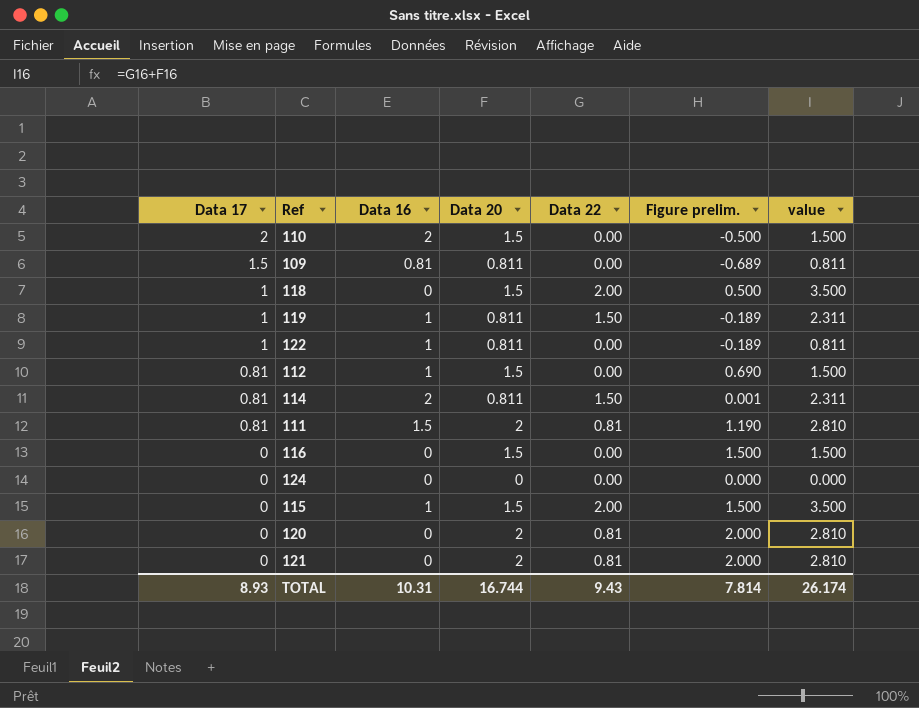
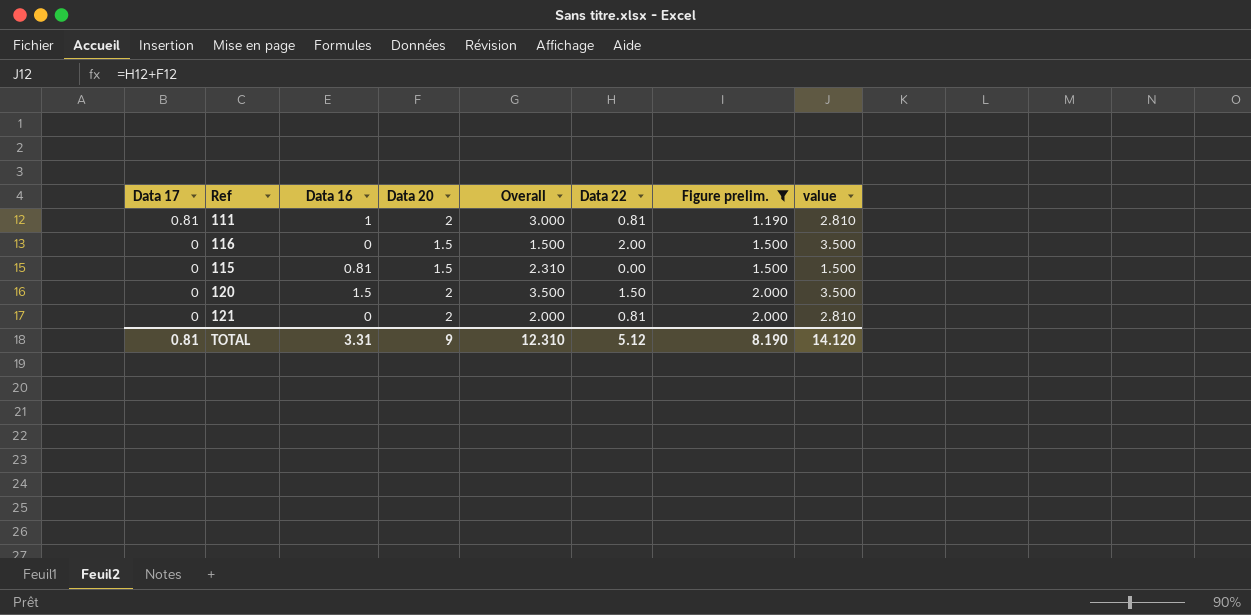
filter: none -> Figure prelim. >= 1.190
column Overall | formula: none -> [Data 16] + [Data 20]
111 | Data 16: 1.5 -> 1
116 | Data 22: 0.00 -> 2.00
116 | value: 1.500 -> 3.500
115 | Data 16: 1 -> 0.81
115 | Data 22: 2.00 -> 0.00
115 | value: 3.500 -> 1.500
120 | Data 16: 0 -> 1.5
120 | Data 22: 0.81 -> 1.50
120 | value: 2.810 -> 3.500
TOTAL | Data 17: 8.93 -> 0.81
TOTAL | Data 16: 10.31 -> 3.31
TOTAL | Data 20: 16.744 -> 9
TOTAL | Data 22: 9.43 -> 5.12
TOTAL | Figure prelim.: 7.814 -> 8.190
TOTAL | value: 26.174 -> 14.120

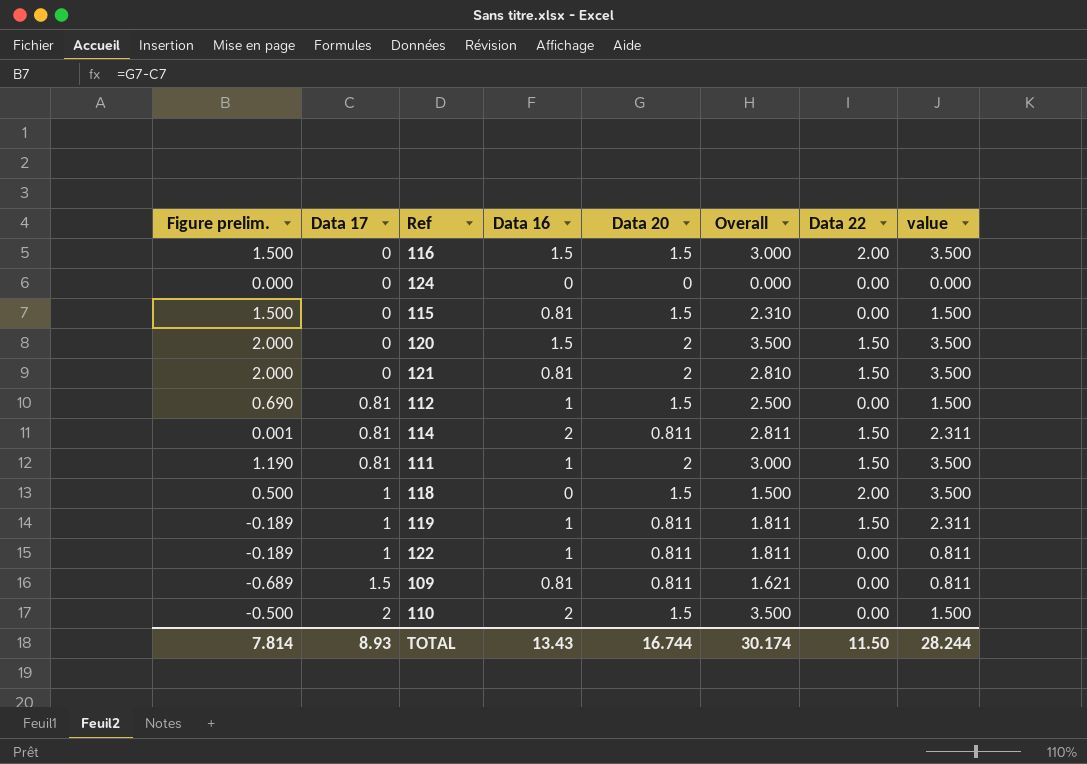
filter: Figure prelim. >= 1.190 -> none
row order: Data 17 descending -> Data 17 ascending
column Figure prelim. | position: 7 -> 1
116 | Data 16: 0 -> 1.5
116 | Overall: 1.500 -> 3.000
121 | Data 16: 0 -> 0.81
121 | Overall: 2.000 -> 2.810
121 | Data 22: 0.81 -> 1.50
121 | value: 2.810 -> 3.500
111 | Data 22: 0.81 -> 1.50
111 | value: 2.810 -> 3.500
TOTAL | Figure prelim.: 8.190 -> 7.814
TOTAL | Data 17: 0.81 -> 8.93
TOTAL | Data 16: 3.31 -> 13.43
TOTAL | Data 20: 9 -> 16.744
TOTAL | Overall: 12.310 -> 30.174
TOTAL | Data 22: 5.12 -> 11.50
TOTAL | value: 14.120 -> 28.244

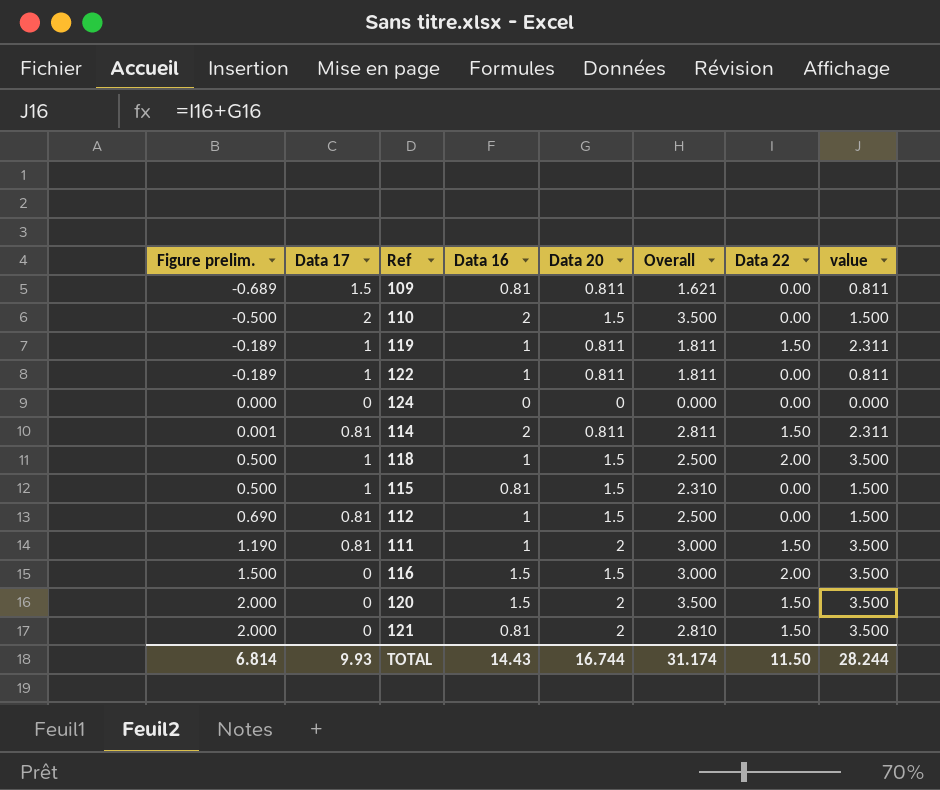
row order: Data 17 ascending -> Figure prelim. ascending
118 | Data 16: 0 -> 1
118 | Overall: 1.500 -> 2.500
115 | Figure prelim.: 1.500 -> 0.500
115 | Data 17: 0 -> 1
TOTAL | Figure prelim.: 7.814 -> 6.814
TOTAL | Data 17: 8.93 -> 9.93
TOTAL | Data 16: 13.43 -> 14.43
TOTAL | Overall: 30.174 -> 31.174

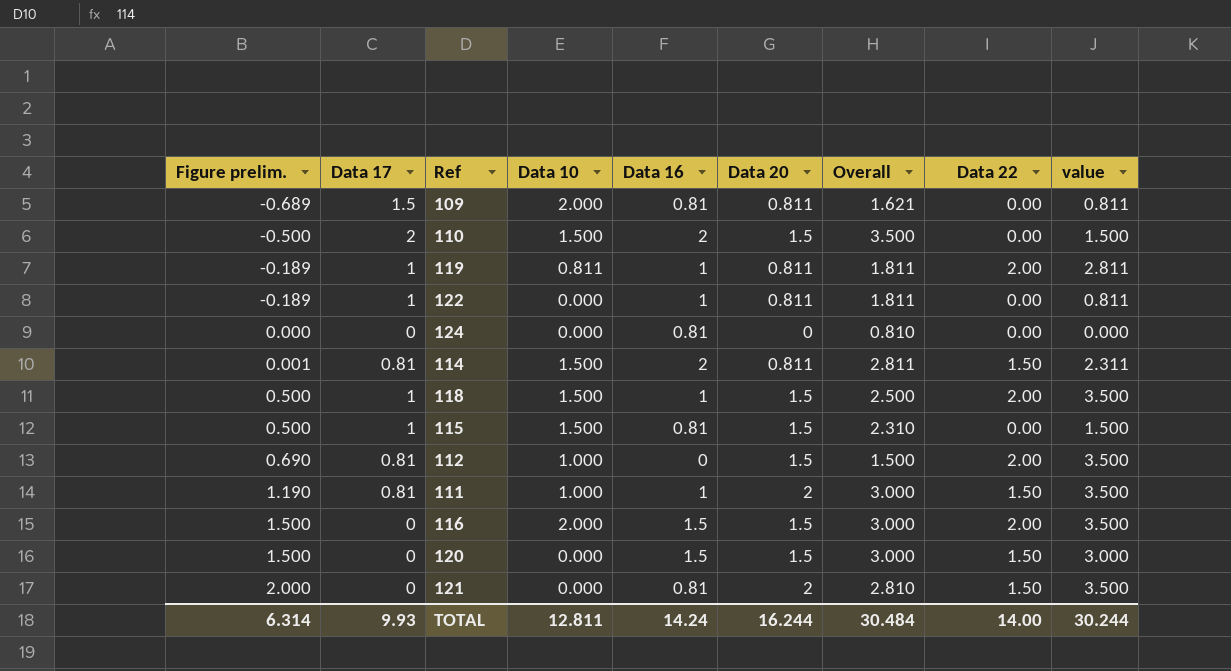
column Data 10 | position: none -> 4
119 | Data 22: 1.50 -> 2.00
119 | value: 2.311 -> 2.811
124 | Data 16: 0 -> 0.81
124 | Overall: 0.000 -> 0.810
112 | Data 16: 1 -> 0
112 | Overall: 2.500 -> 1.500
112 | Data 22: 0.00 -> 2.00
112 | value: 1.500 -> 3.500
120 | Figure prelim.: 2.000 -> 1.500
120 | Data 20: 2 -> 1.5
120 | Overall: 3.500 -> 3.000
120 | value: 3.500 -> 3.000
TOTAL | Figure prelim.: 6.814 -> 6.314
TOTAL | Data 16: 14.43 -> 14.24
TOTAL | Data 20: 16.744 -> 16.244
TOTAL | Overall: 31.174 -> 30.484
TOTAL | Data 22: 11.50 -> 14.00
TOTAL | value: 28.244 -> 30.244

